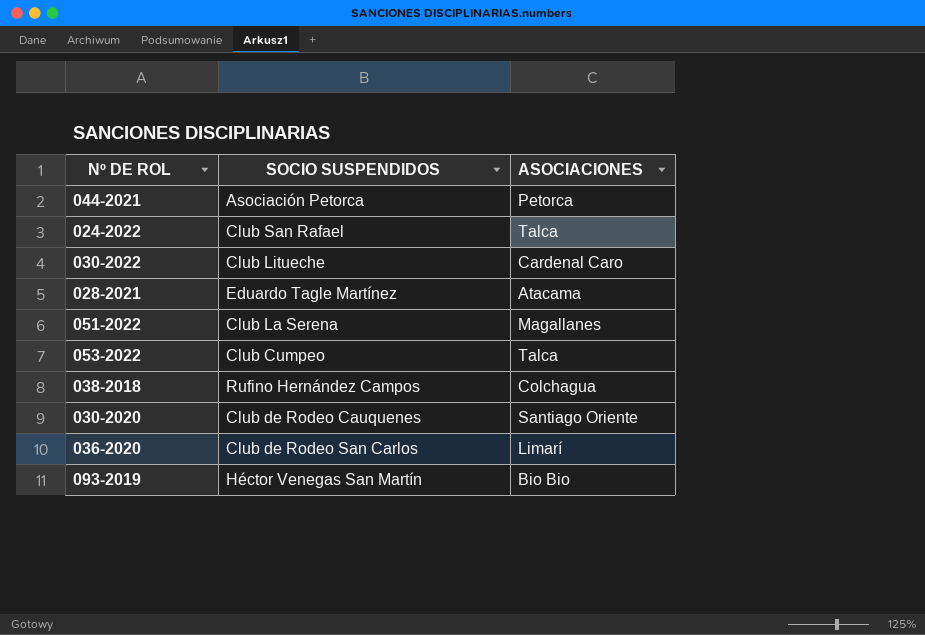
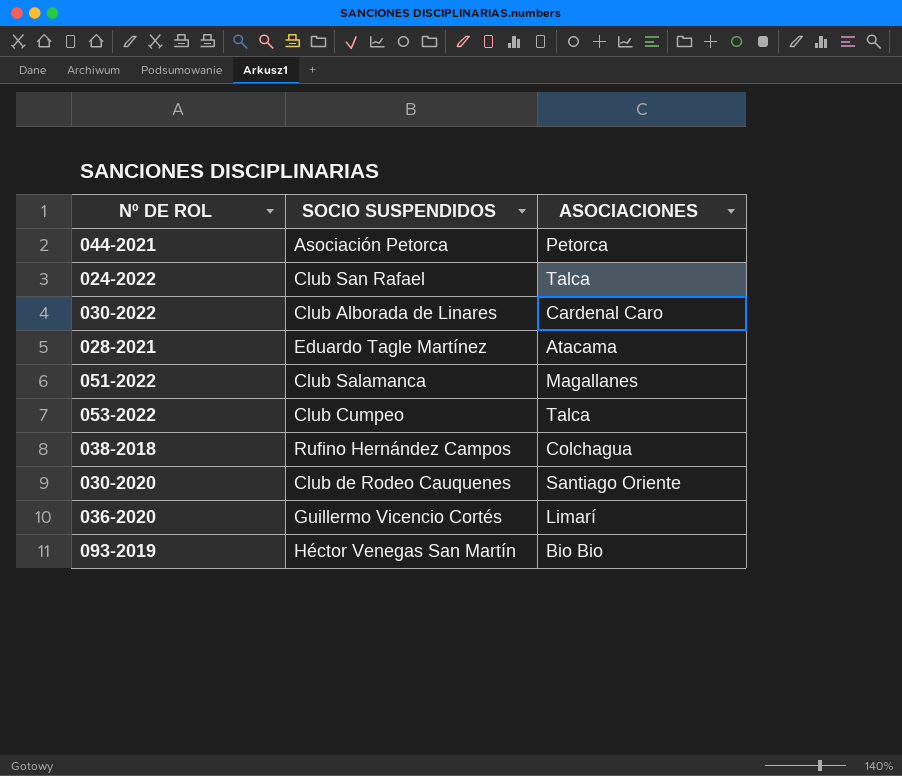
030-2022 | SOCIO SUSPENDIDOS: Club Litueche -> Club Alborada de Linares
051-2022 | SOCIO SUSPENDIDOS: Club La Serena -> Club Salamanca
036-2020 | SOCIO SUSPENDIDOS: Club de Rodeo San Carlos -> Guillermo Vicencio Cortés

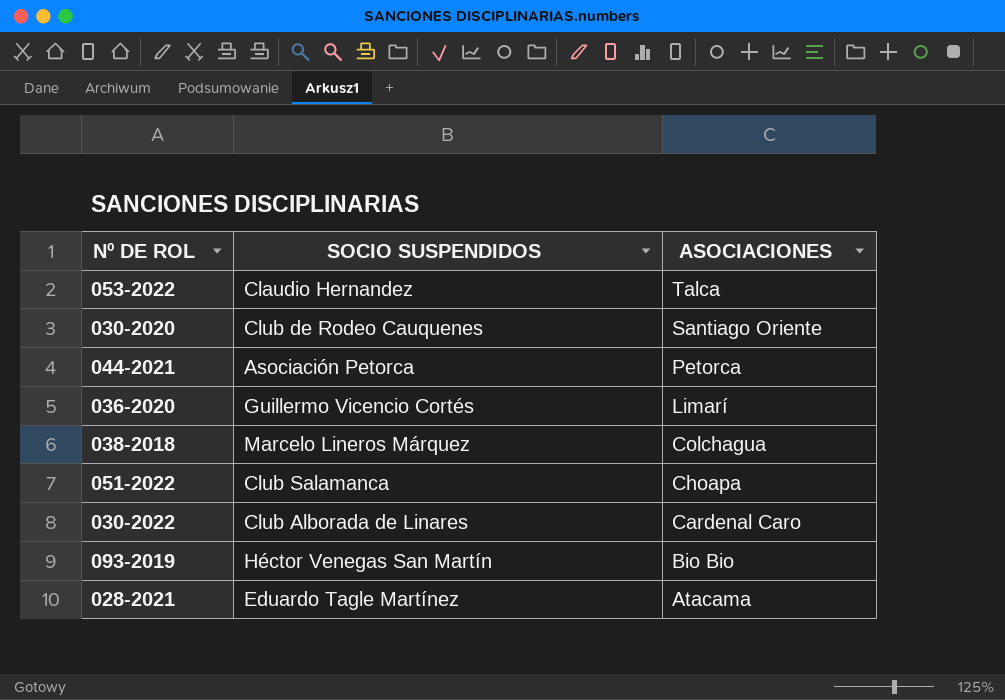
row order: none -> ASOCIACIONES descending
row 024-2022: Club San Rafael | Talca -> none
053-2022 | SOCIO SUSPENDIDOS: Club Cumpeo -> Claudio Hernandez
038-2018 | SOCIO SUSPENDIDOS: Rufino Hernández Campos -> Marcelo Lineros Márquez
051-2022 | ASOCIACIONES: Magallanes -> Choapa

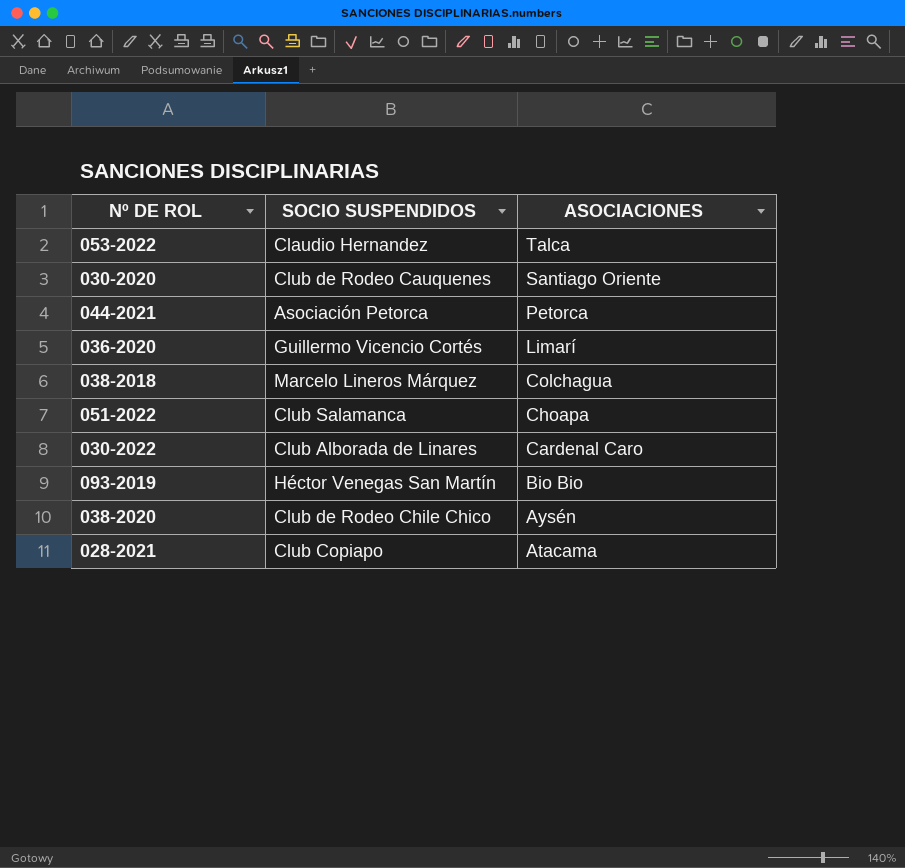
row 038-2020: none -> Club de Rodeo Chile Chico | Aysén
028-2021 | SOCIO SUSPENDIDOS: Eduardo Tagle Martínez -> Club Copiapo

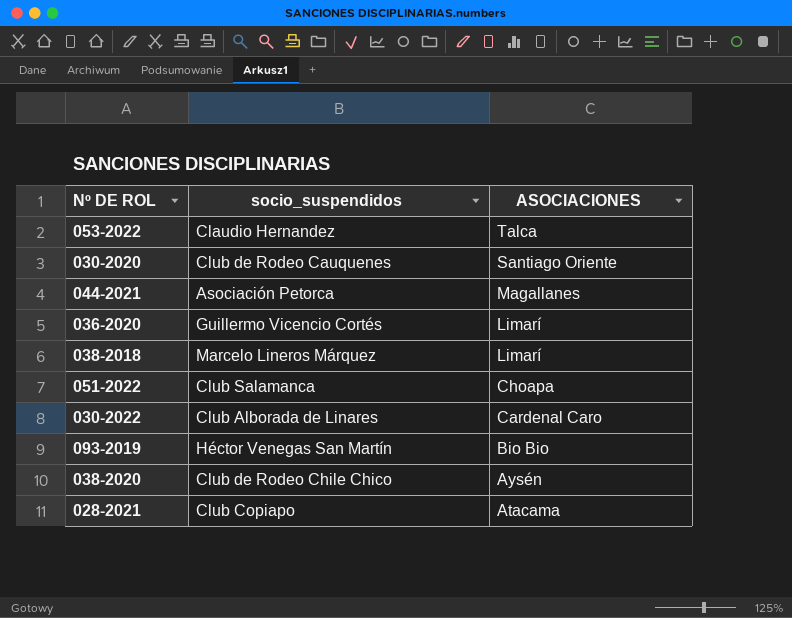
column name: SOCIO SUSPENDIDOS -> socio_suspendidos
044-2021 | ASOCIACIONES: Petorca -> Magallanes
038-2018 | ASOCIACIONES: Colchagua -> Limarí

